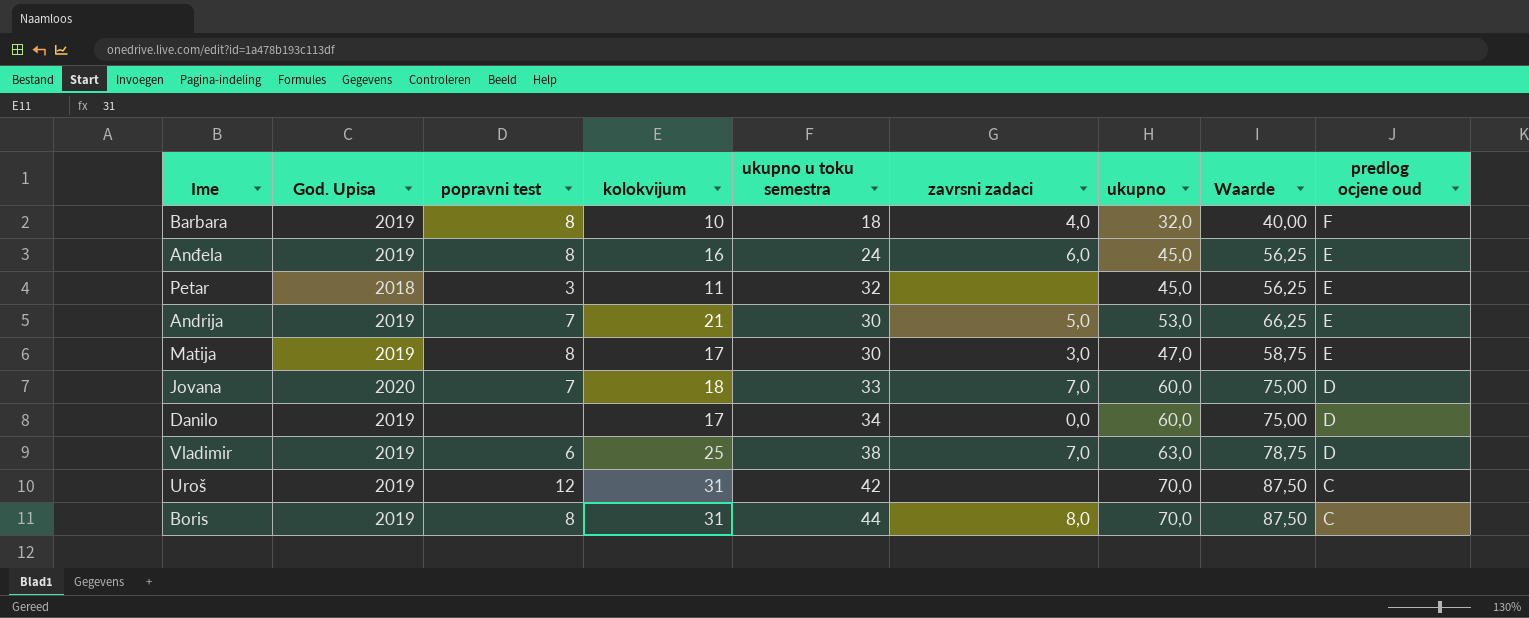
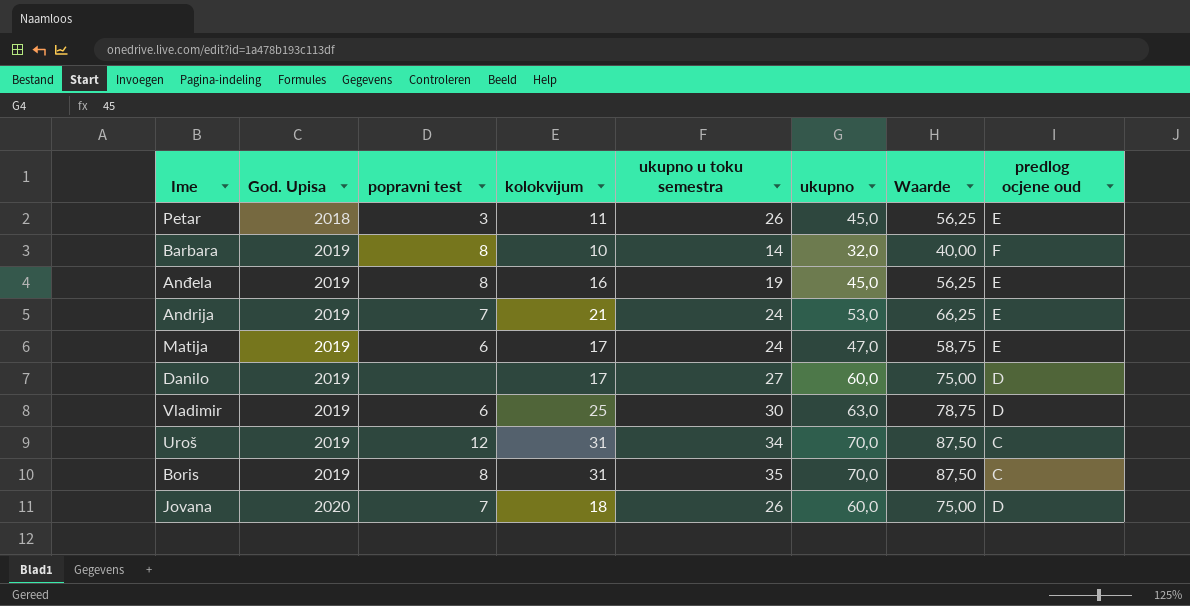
row order: predlog ocjene oud descending -> God. Upisa ascending
column zavrsni zadaci | position: 6 -> none
Petar | ukupno u toku semestra: 32 -> 26
Barbara | ukupno u toku semestra: 18 -> 14
Anđela | ukupno u toku semestra: 24 -> 19
Andrija | ukupno u toku semestra: 30 -> 24
Matija | popravni test: 8 -> 6
Matija | ukupno u toku semestra: 30 -> 24
Danilo | ukupno u toku semestra: 34 -> 27
Vladimir | ukupno u toku semestra: 38 -> 30
Uroš | ukupno u toku semestra: 42 -> 34
Boris | ukupno u toku semestra: 44 -> 35
Jovana | ukupno u toku semestra: 33 -> 26

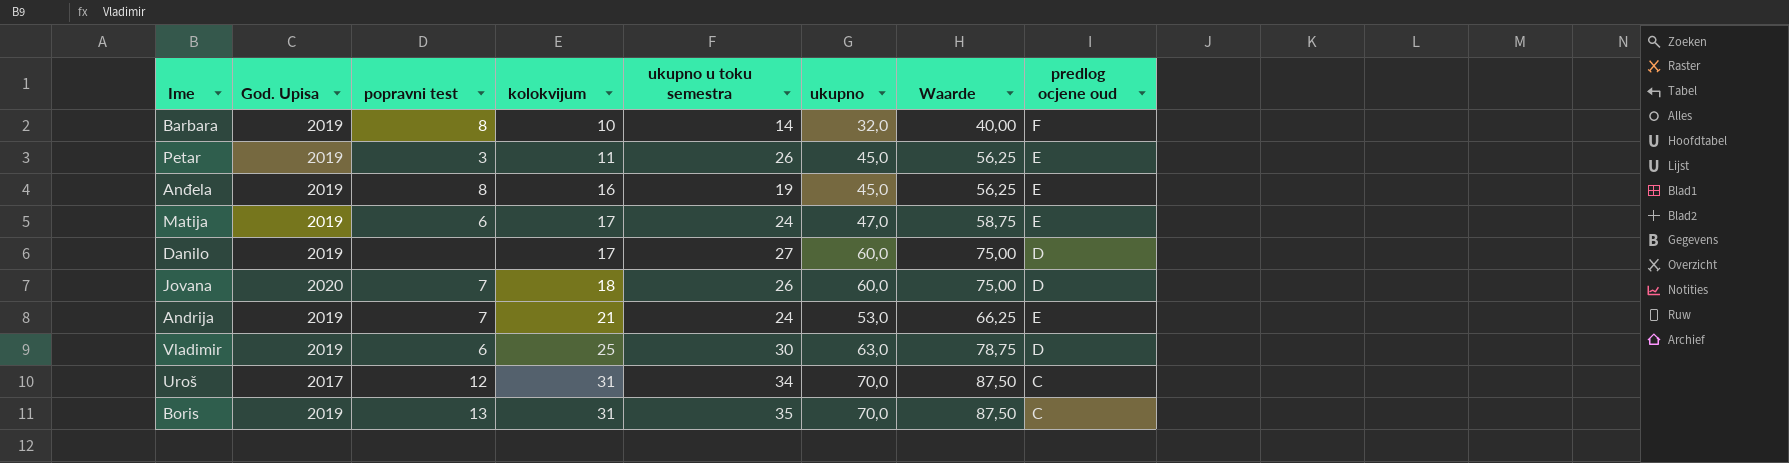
row order: God. Upisa ascending -> kolokvijum ascending
Petar | God. Upisa: 2018 -> 2019
Uroš | God. Upisa: 2019 -> 2017
Boris | popravni test: 8 -> 13

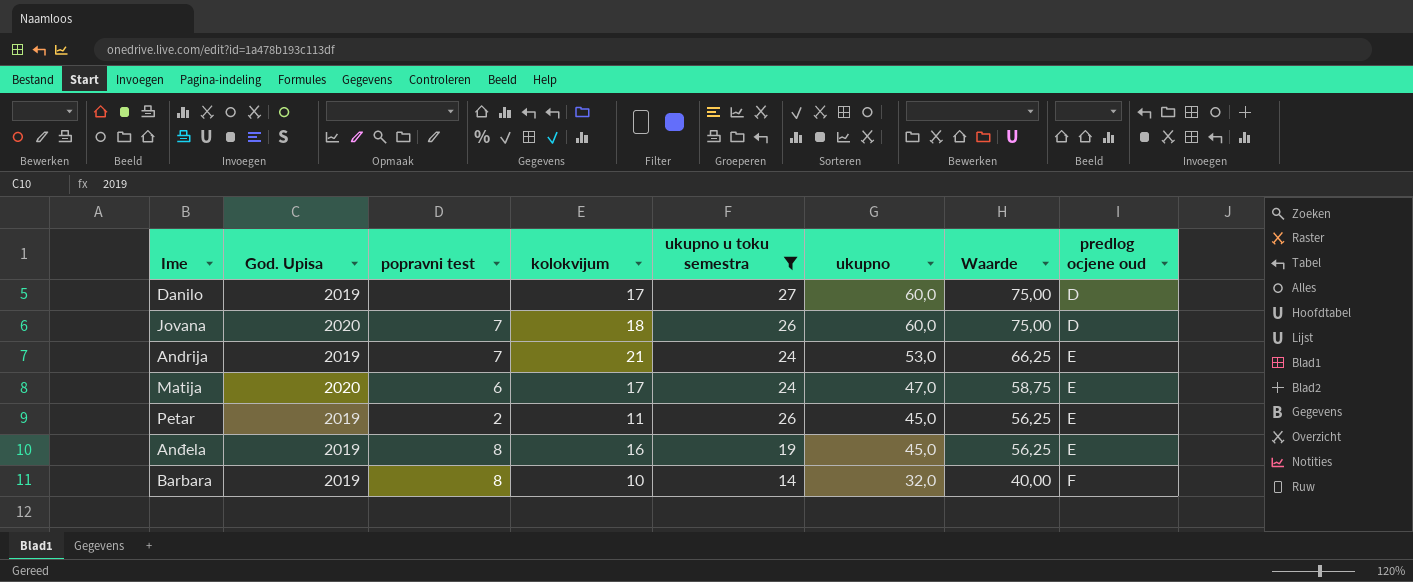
filter: none -> ukupno u toku semestra <= 27
row order: kolokvijum ascending -> ukupno descending
Matija | God. Upisa: 2019 -> 2020
Petar | popravni test: 3 -> 2

